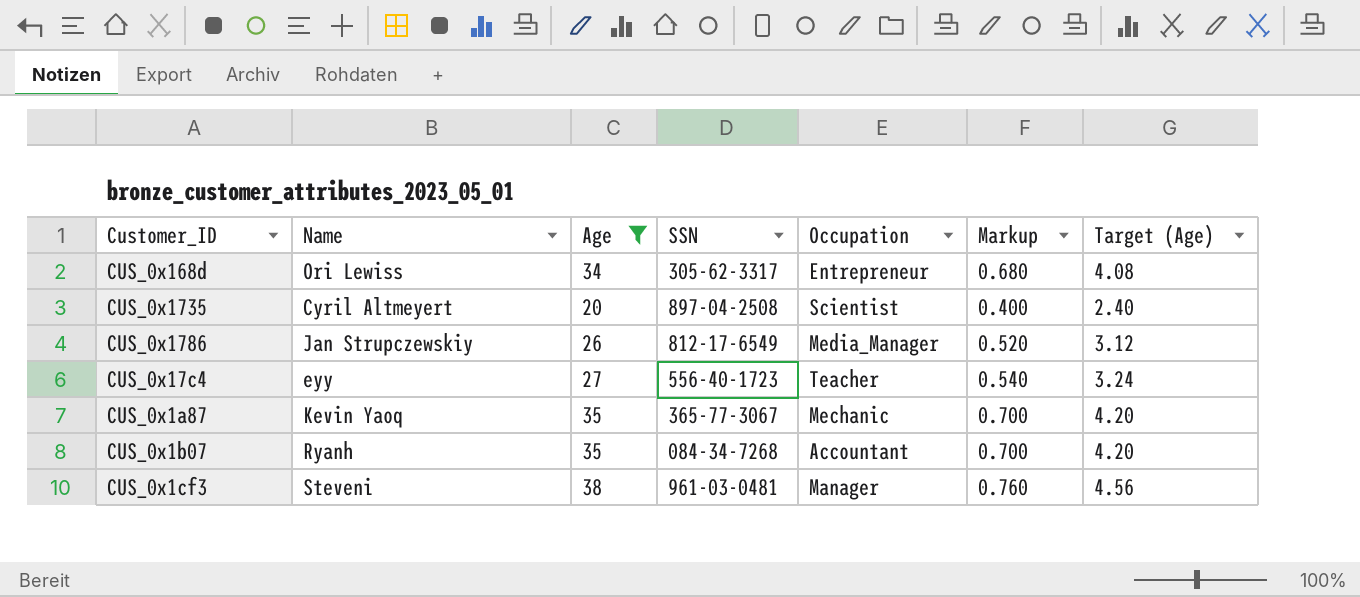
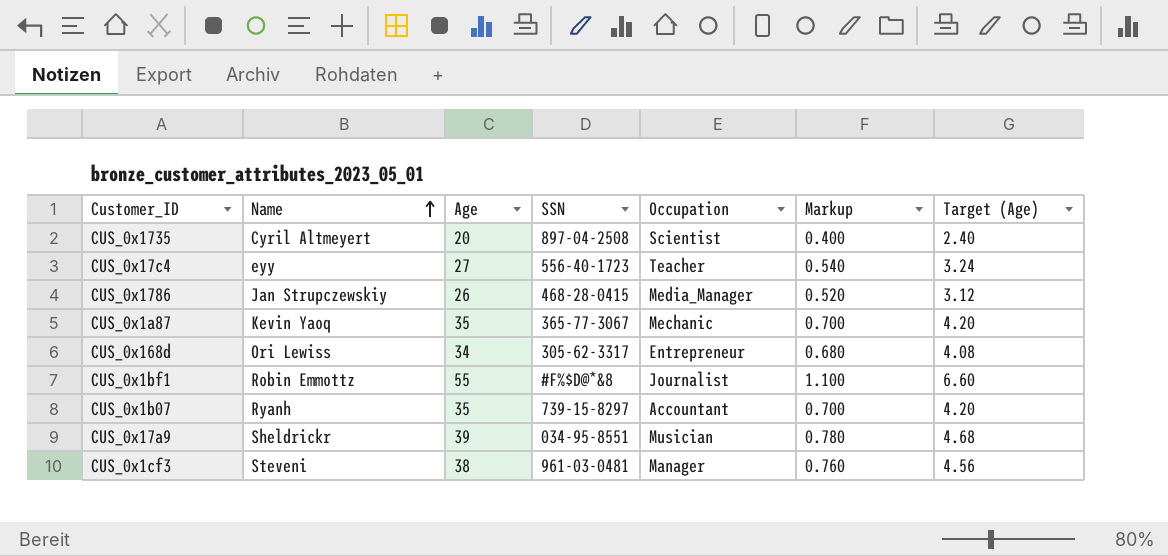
filter: Age <= 38 -> none
row order: none -> Name ascending
CUS_0x1786 | SSN: 812-17-6549 -> 468-28-0415
CUS_0x1b07 | SSN: 084-34-7268 -> 739-15-8297

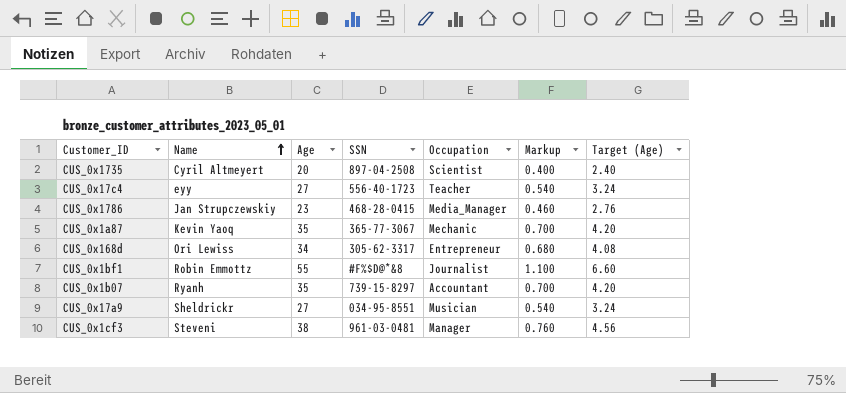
CUS_0x1786 | Age: 26 -> 23
CUS_0x1786 | Markup: 0.520 -> 0.460
CUS_0x1786 | Target (Age): 3.12 -> 2.76
CUS_0x17a9 | Age: 39 -> 27
CUS_0x17a9 | Markup: 0.780 -> 0.540
CUS_0x17a9 | Target (Age): 4.68 -> 3.24

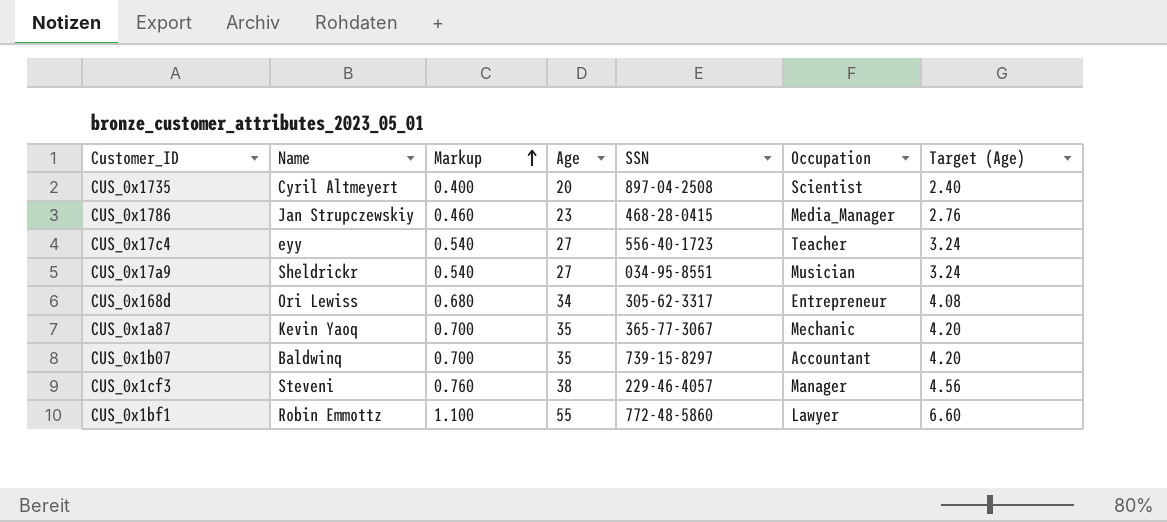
row order: Name ascending -> Markup ascending
column Markup | position: 6 -> 3
CUS_0x1b07 | Name: Ryanh -> Baldwinq
CUS_0x1cf3 | SSN: 961-03-0481 -> 229-46-4057
CUS_0x1bf1 | SSN: #F%$D@*&8 -> 772-48-5860
CUS_0x1bf1 | Occupation: Journalist -> Lawyer

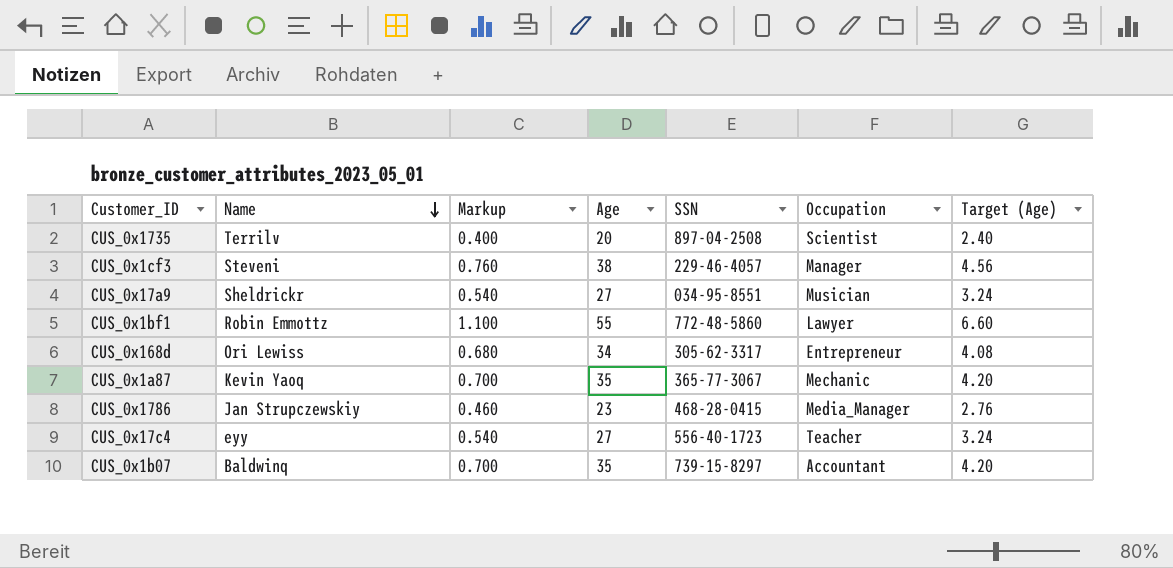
row order: Markup ascending -> Name descending
CUS_0x1735 | Name: Cyril Altmeyert -> Terrilv

